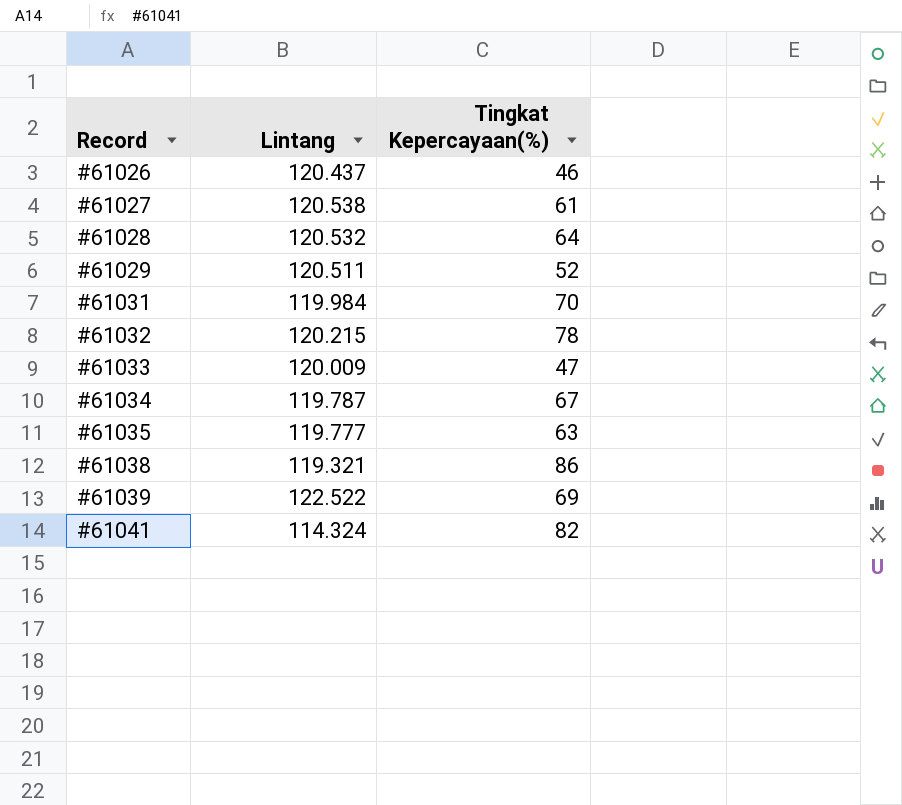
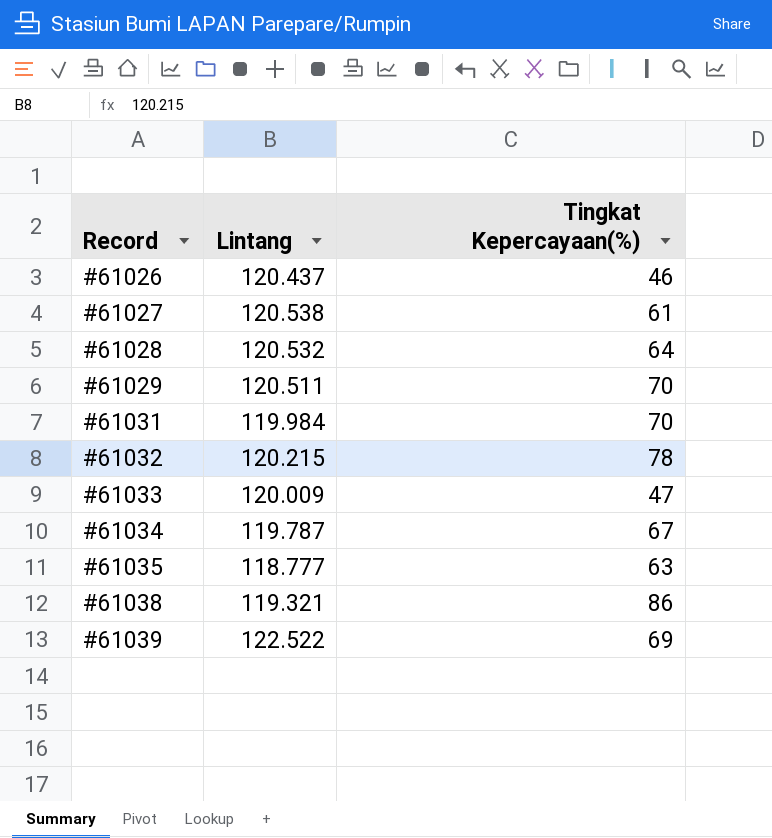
row #61041: 114.324 | 82 -> none
#61029 | Tingkat Kepercayaan(%): 52 -> 70
#61035 | Lintang: 119.777 -> 118.777

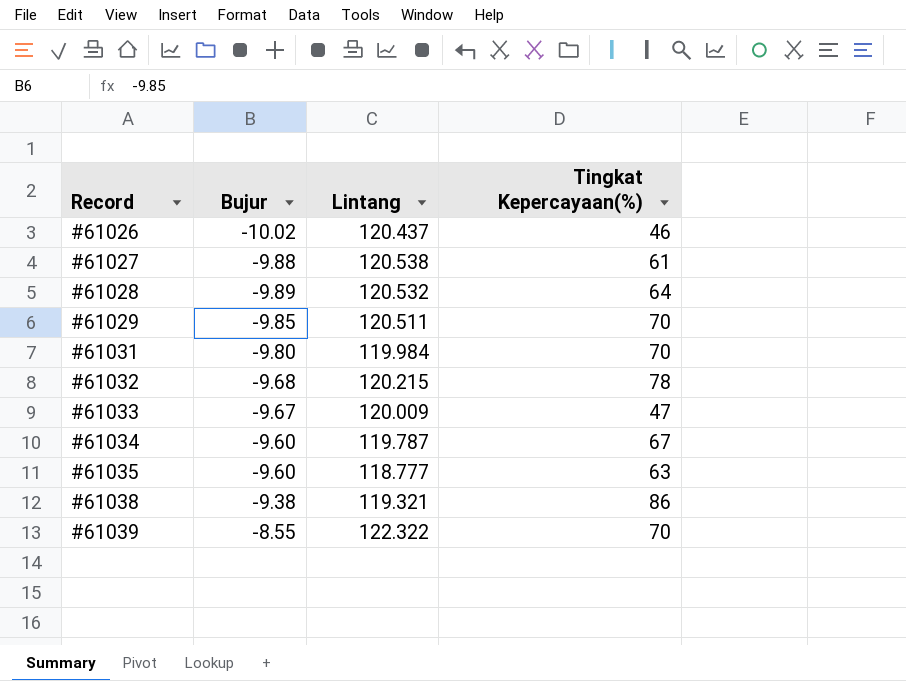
column Bujur | position: none -> 2
#61039 | Lintang: 122.522 -> 122.322
#61039 | Tingkat Kepercayaan(%): 69 -> 70

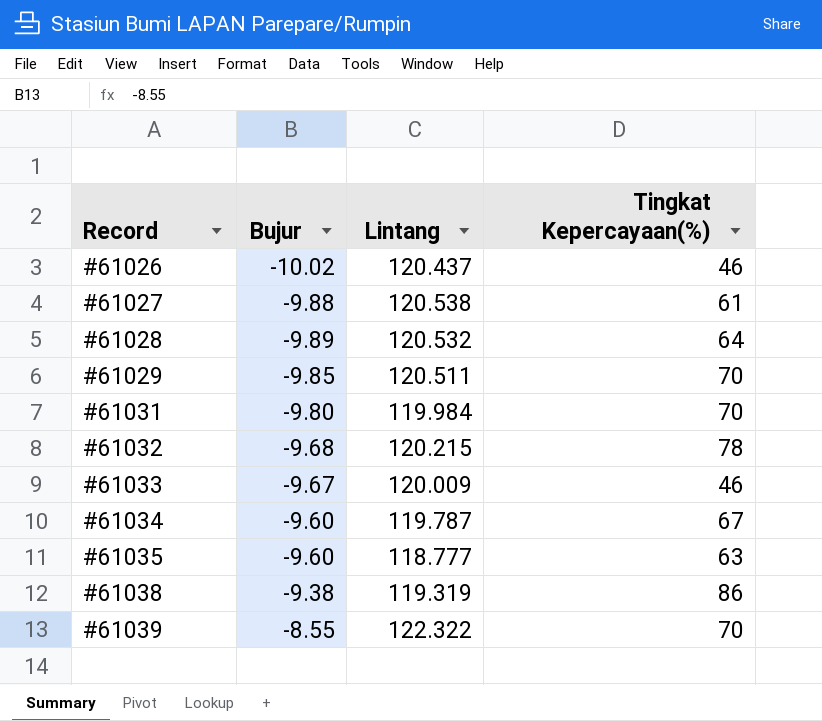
#61033 | Tingkat Kepercayaan(%): 47 -> 46
#61038 | Lintang: 119.321 -> 119.319

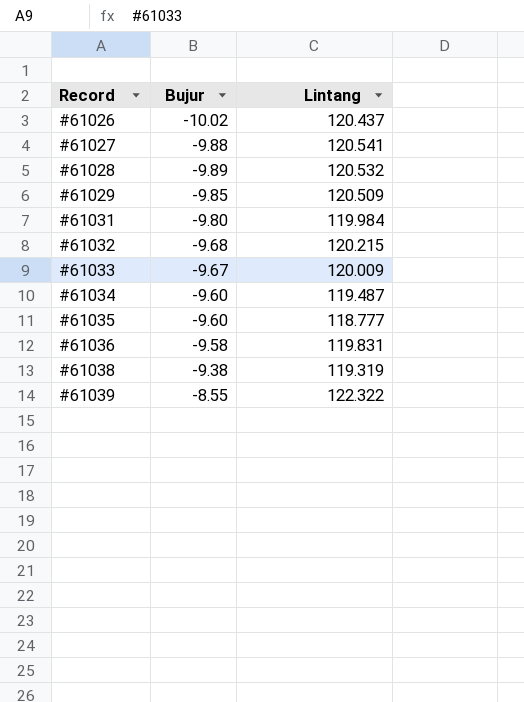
column Tingkat Kepercayaan(%) | position: 4 -> none
#61027 | Lintang: 120.538 -> 120.541
#61029 | Lintang: 120.511 -> 120.509
#61034 | Lintang: 119.787 -> 119.487
row #61036: none -> -9.58 | 119.831

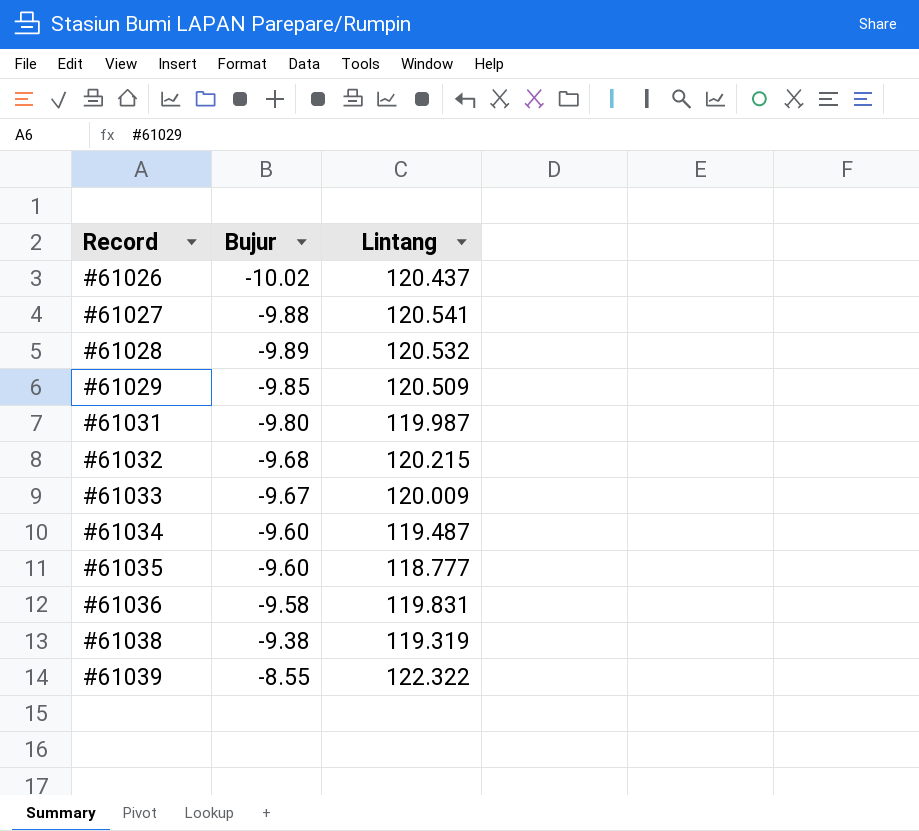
#61031 | Lintang: 119.984 -> 119.987

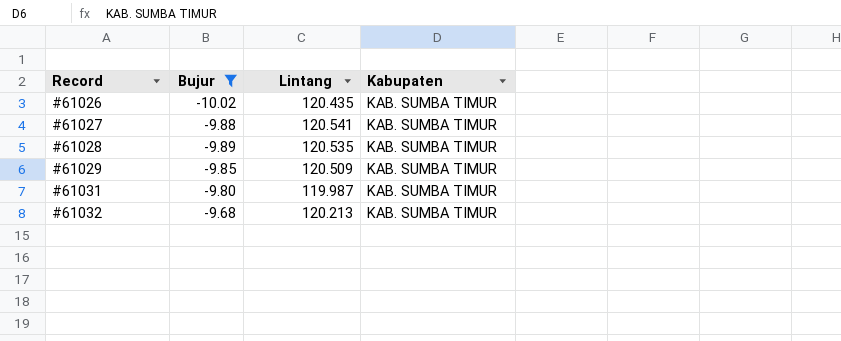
filter: none -> Bujur <= -9.68
column Kabupaten | position: none -> 4
#61026 | Lintang: 120.437 -> 120.435
#61028 | Lintang: 120.532 -> 120.535
#61032 | Lintang: 120.215 -> 120.213

